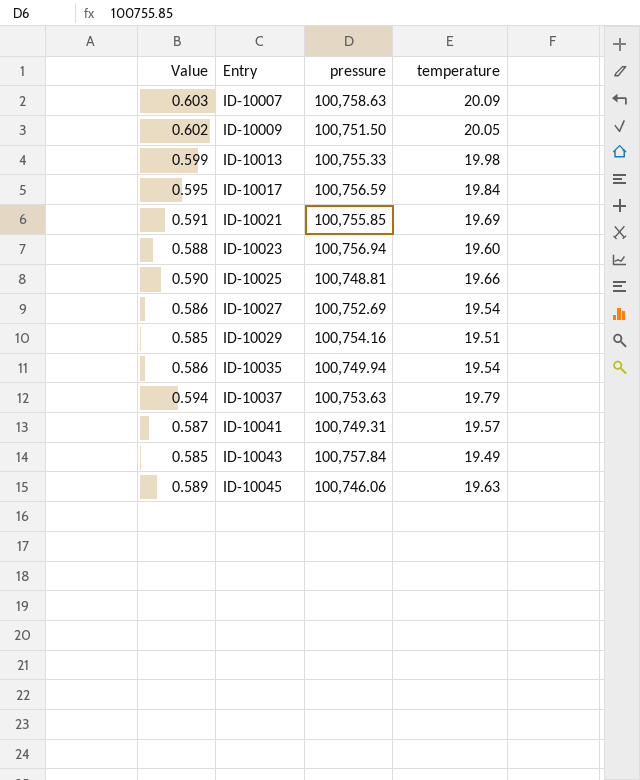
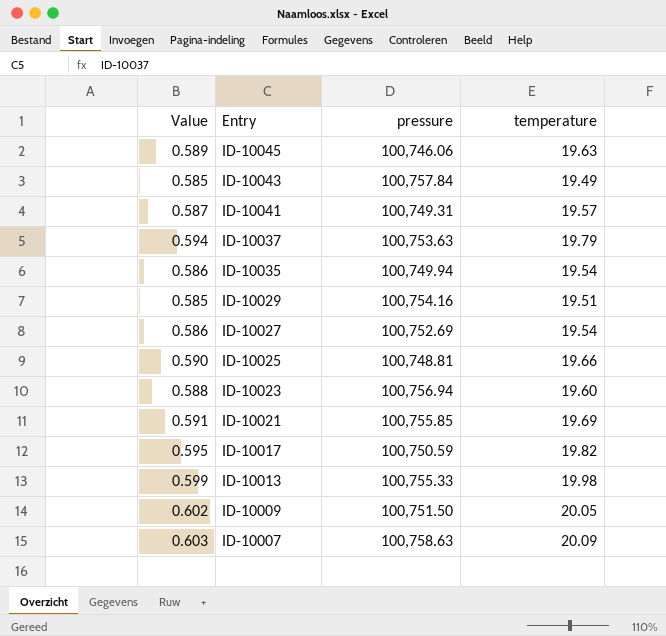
row order: Entry ascending -> Entry descending
ID-10017 | pressure: 100,756.59 -> 100,750.59
ID-10017 | temperature: 19.84 -> 19.82

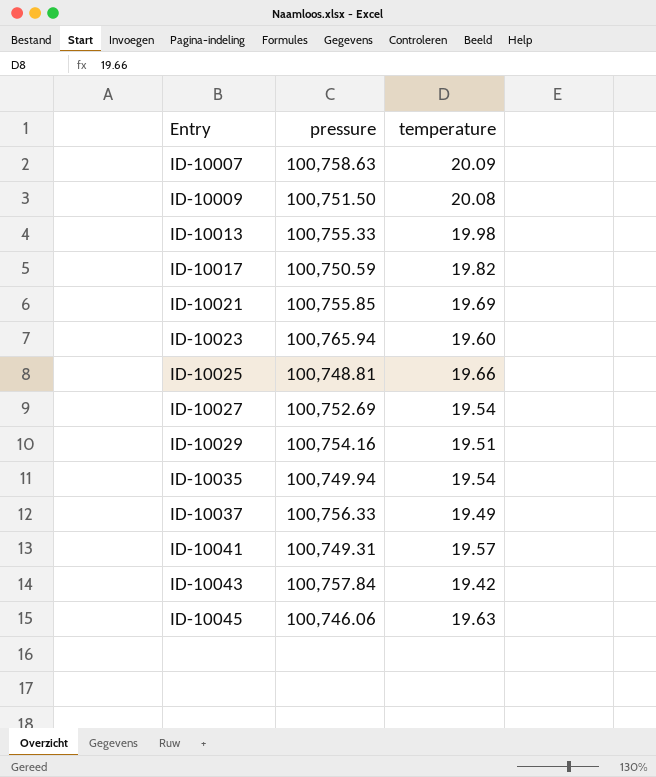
row order: Entry descending -> Entry ascending
column Value | formula: [temperature] * 0.03 -> none
ID-10009 | temperature: 20.05 -> 20.08
ID-10023 | pressure: 100,756.94 -> 100,765.94
ID-10037 | pressure: 100,753.63 -> 100,756.33
ID-10037 | temperature: 19.79 -> 19.49
ID-10043 | temperature: 19.49 -> 19.42

